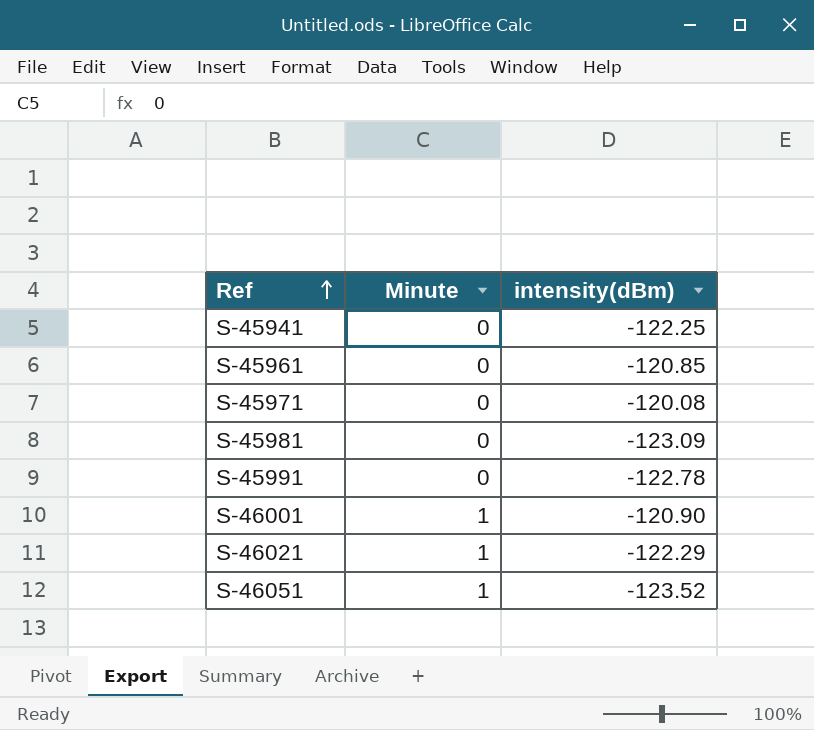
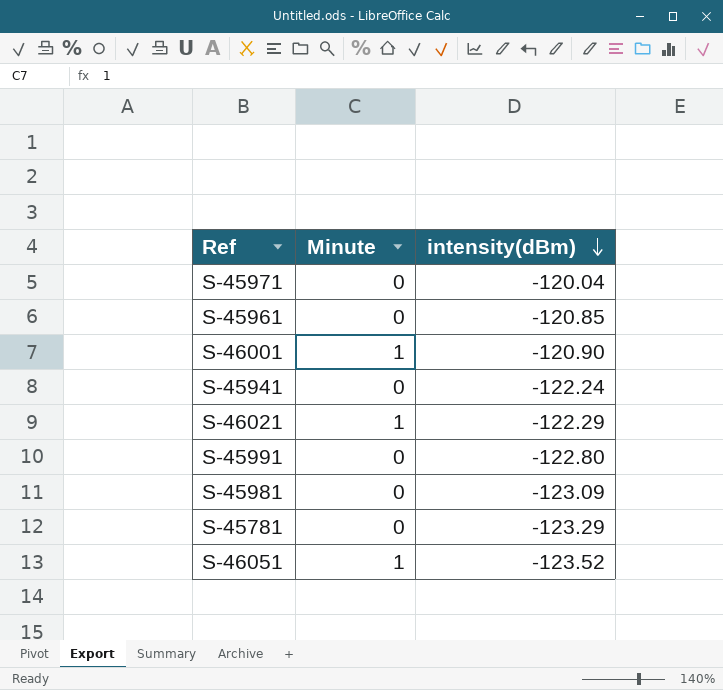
row order: Ref ascending -> intensity(dBm) descending
S-45971 | intensity(dBm): -120.08 -> -120.04
S-45941 | intensity(dBm): -122.25 -> -122.24
S-45991 | intensity(dBm): -122.78 -> -122.80
row S-45781: none -> 0 | -123.29

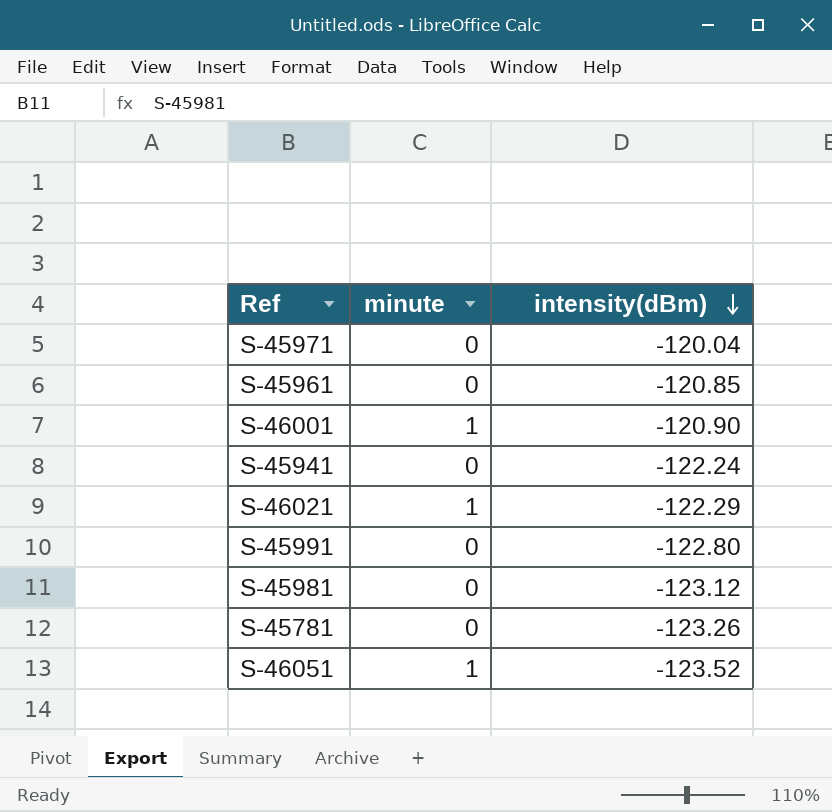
column name: Minute -> minute
S-45981 | intensity(dBm): -123.09 -> -123.12
S-45781 | intensity(dBm): -123.29 -> -123.26

